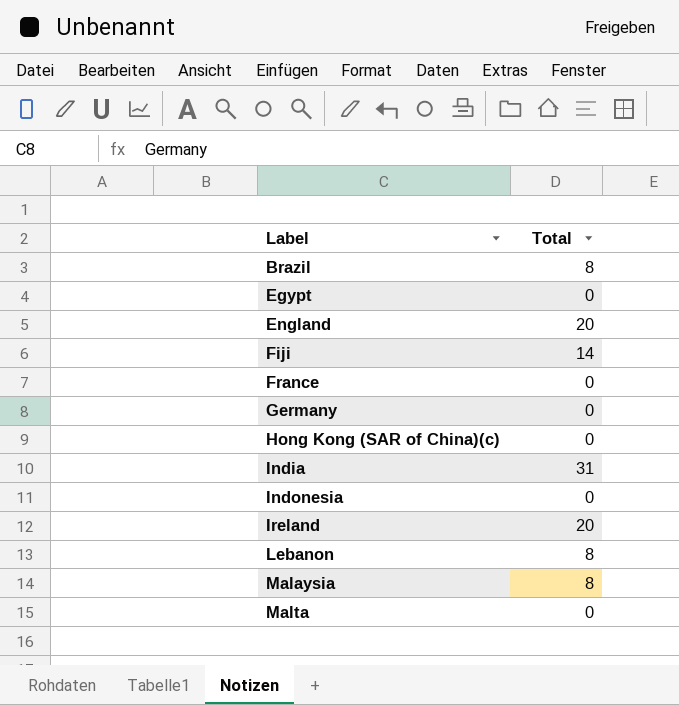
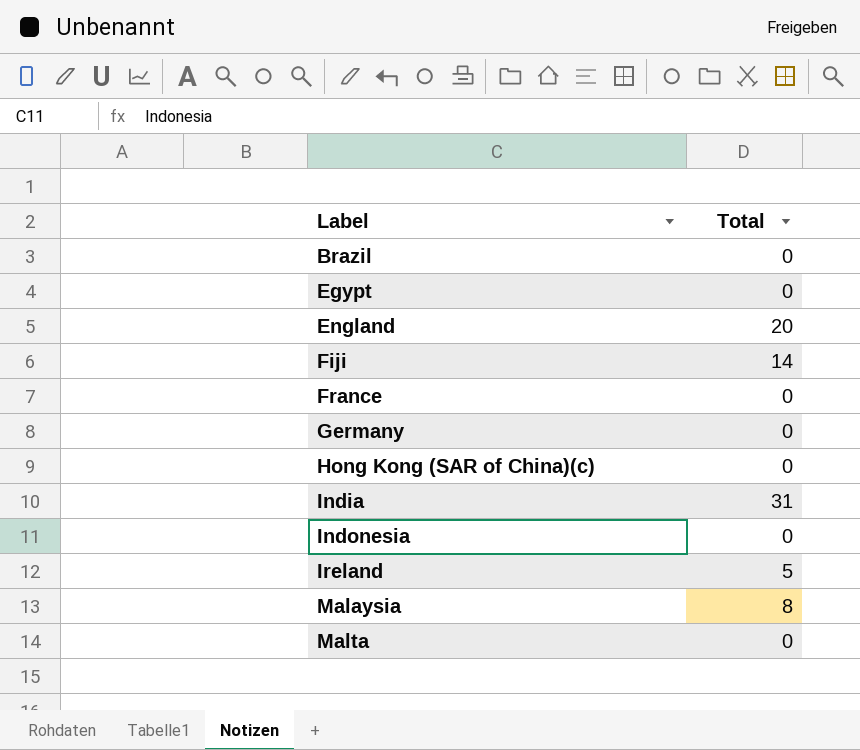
row Lebanon: 8 -> none
Brazil | Total: 8 -> 0
Ireland | Total: 20 -> 5

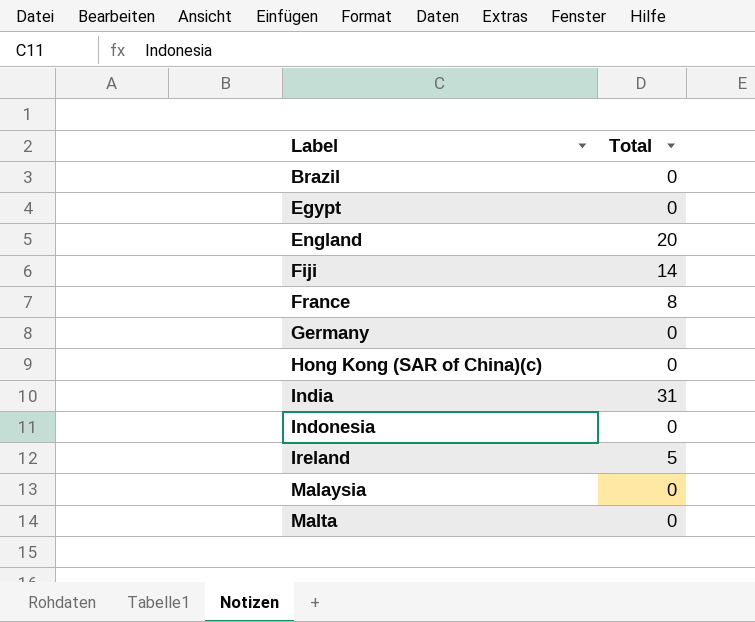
France | Total: 0 -> 8
Malaysia | Total: 8 -> 0

